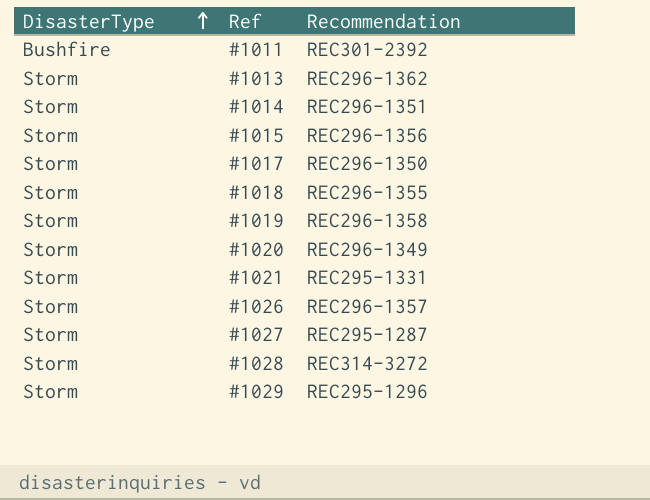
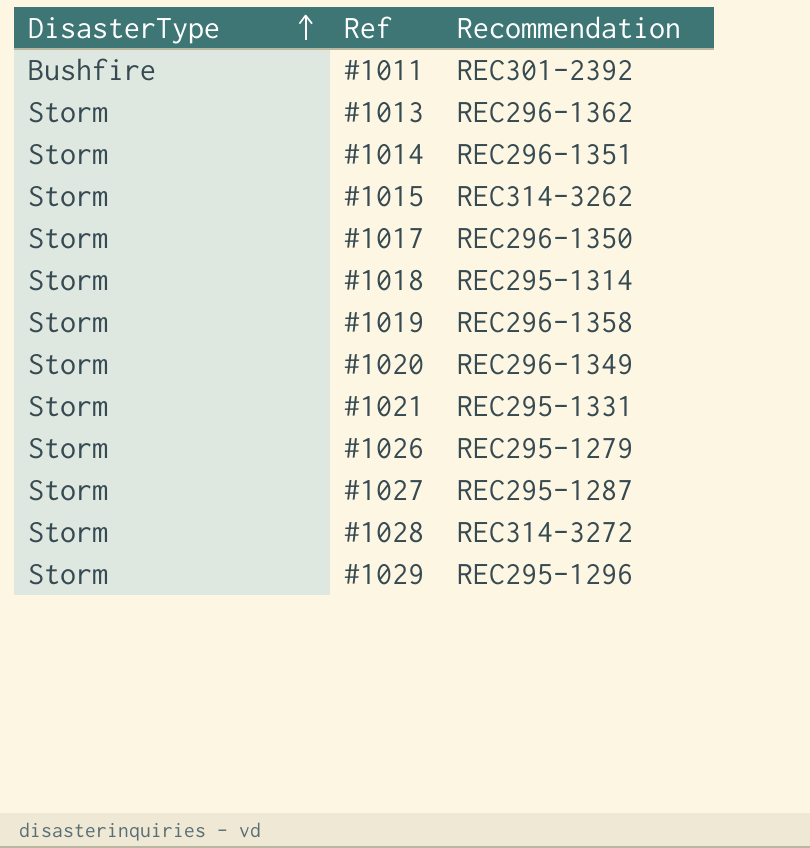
#1015 | Recommendation: REC296-1356 -> REC314-3262
#1018 | Recommendation: REC296-1355 -> REC295-1314
#1026 | Recommendation: REC296-1357 -> REC295-1279

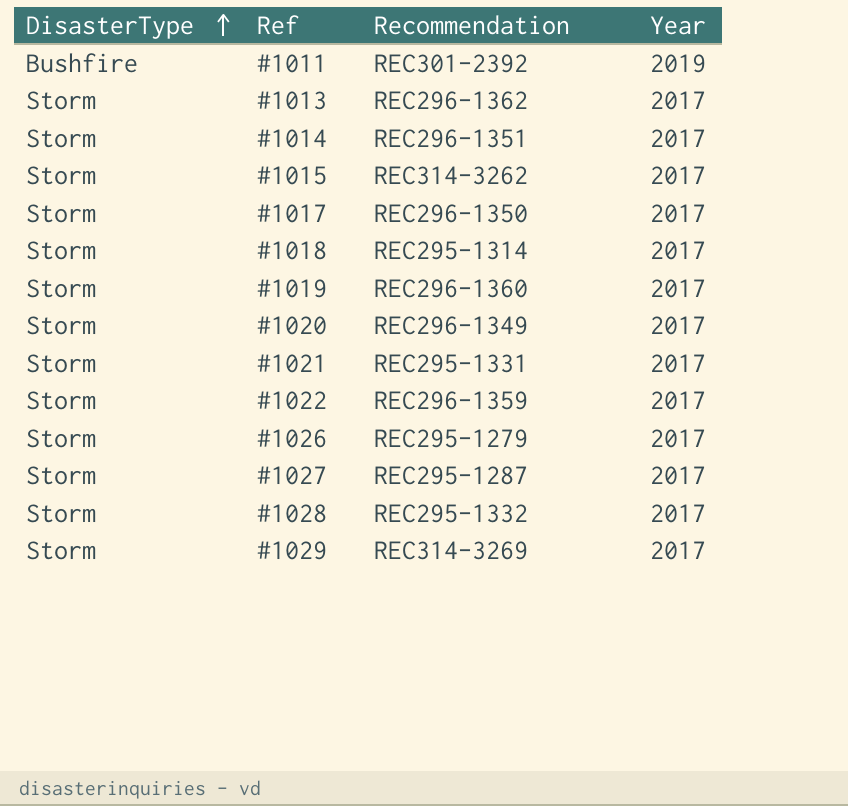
column Year | position: none -> 4
#1019 | Recommendation: REC296-1358 -> REC296-1360
row #1022: none -> Storm | REC296-1359 | 2017
#1028 | Recommendation: REC314-3272 -> REC295-1332
#1029 | Recommendation: REC295-1296 -> REC314-3269

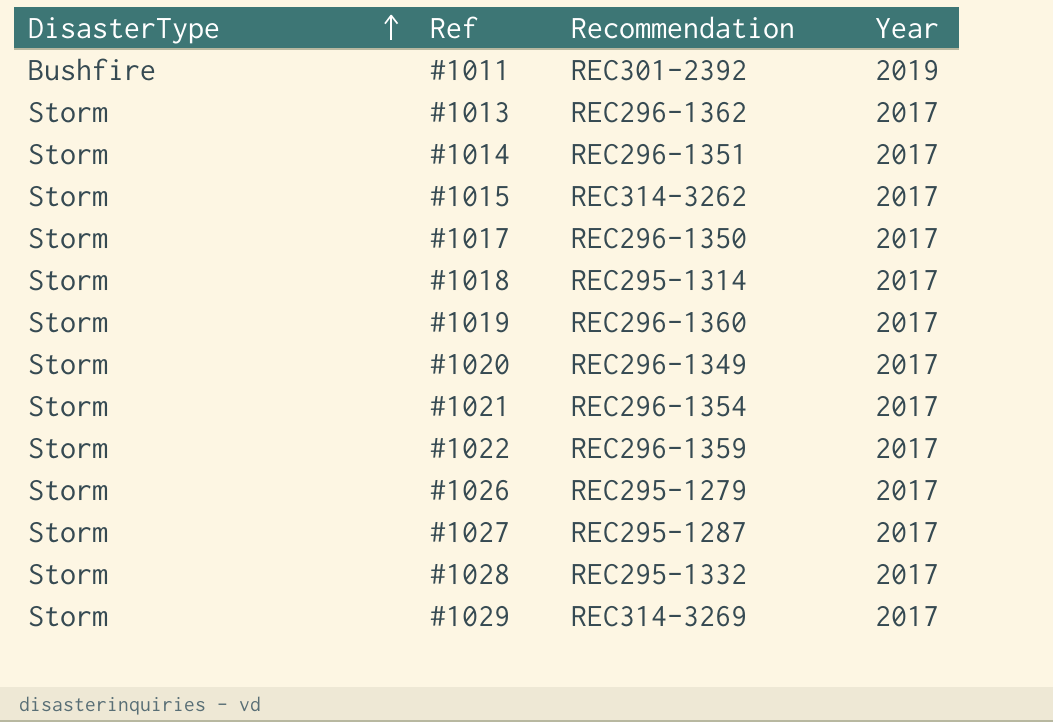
#1021 | Recommendation: REC295-1331 -> REC296-1354

